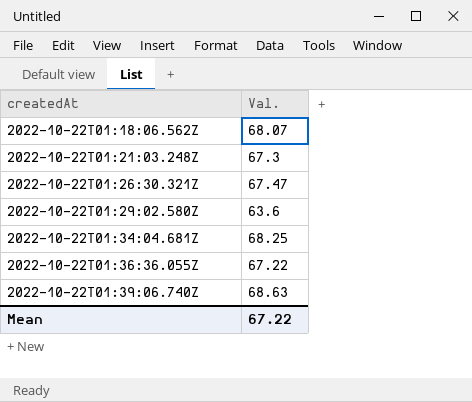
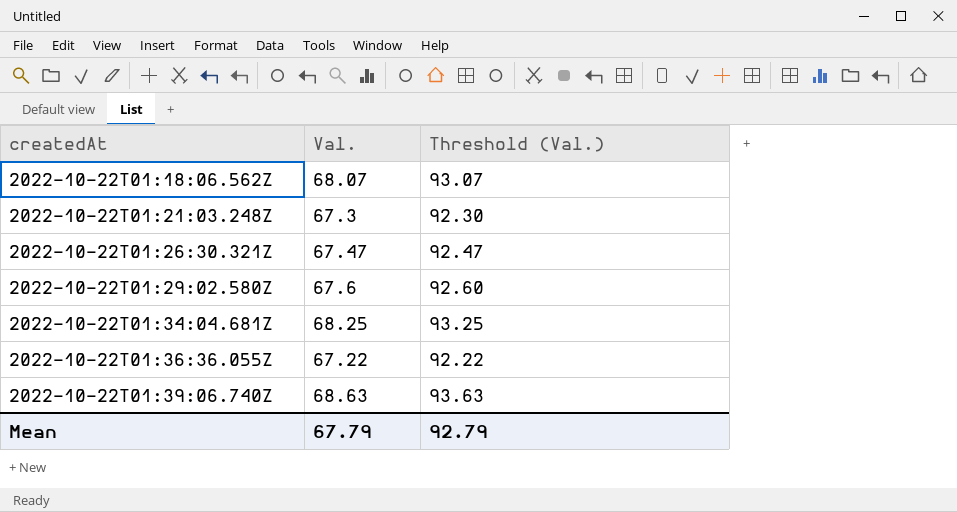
column Threshold (Val.) | formula: none -> [Val.] + 25
2022-10-22T01:29:02.580Z | Val.: 63.6 -> 67.6
Mean | Val.: 67.22 -> 67.79

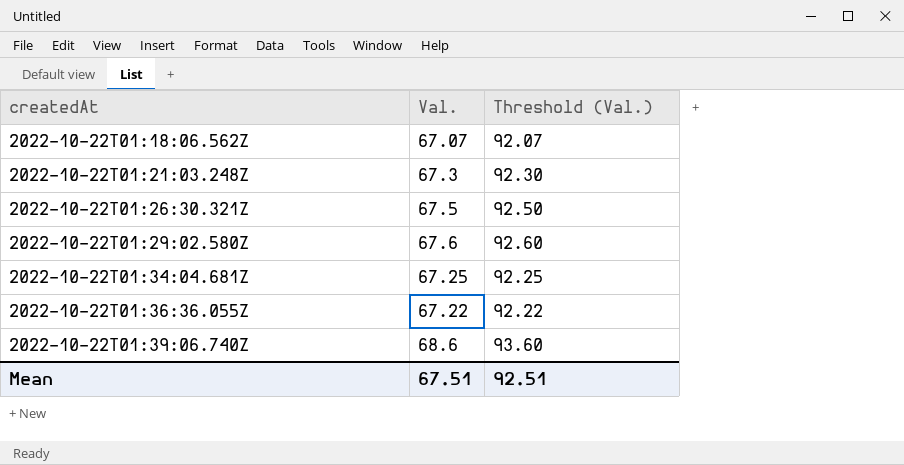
2022-10-22T01:18:06.562Z | Val.: 68.07 -> 67.07
2022-10-22T01:18:06.562Z | Threshold (Val.): 93.07 -> 92.07
2022-10-22T01:26:30.321Z | Val.: 67.47 -> 67.5
2022-10-22T01:26:30.321Z | Threshold (Val.): 92.47 -> 92.50
2022-10-22T01:34:04.681Z | Val.: 68.25 -> 67.25
2022-10-22T01:34:04.681Z | Threshold (Val.): 93.25 -> 92.25
2022-10-22T01:39:06.740Z | Val.: 68.63 -> 68.6
2022-10-22T01:39:06.740Z | Threshold (Val.): 93.63 -> 93.60
Mean | Val.: 67.79 -> 67.51
Mean | Threshold (Val.): 92.79 -> 92.51

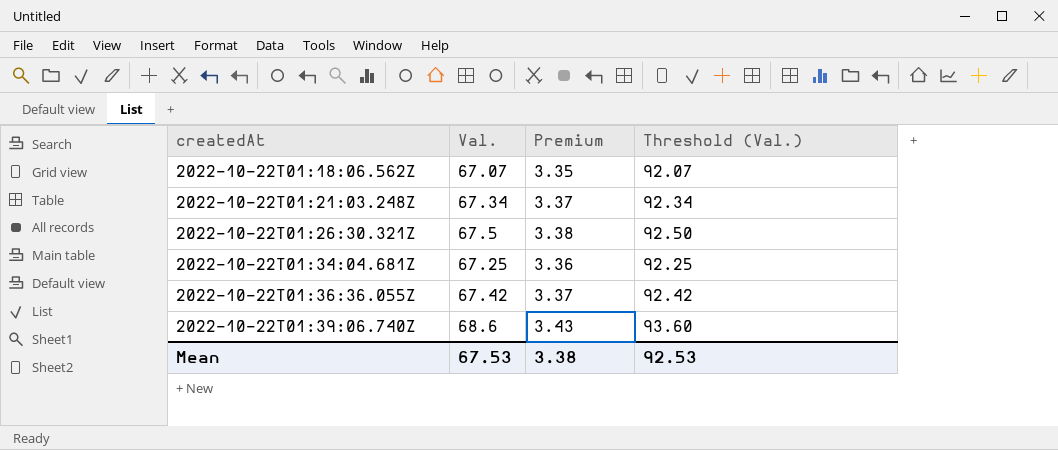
column Premium | formula: none -> [Val.] * 0.05
row 2022-10-22T01:29:02.580Z: 67.6 | 92.60 -> none
2022-10-22T01:21:03.248Z | Val.: 67.3 -> 67.34
2022-10-22T01:21:03.248Z | Threshold (Val.): 92.30 -> 92.34
2022-10-22T01:36:36.055Z | Val.: 67.22 -> 67.42
2022-10-22T01:36:36.055Z | Threshold (Val.): 92.22 -> 92.42
Mean | Val.: 67.51 -> 67.53
Mean | Threshold (Val.): 92.51 -> 92.53

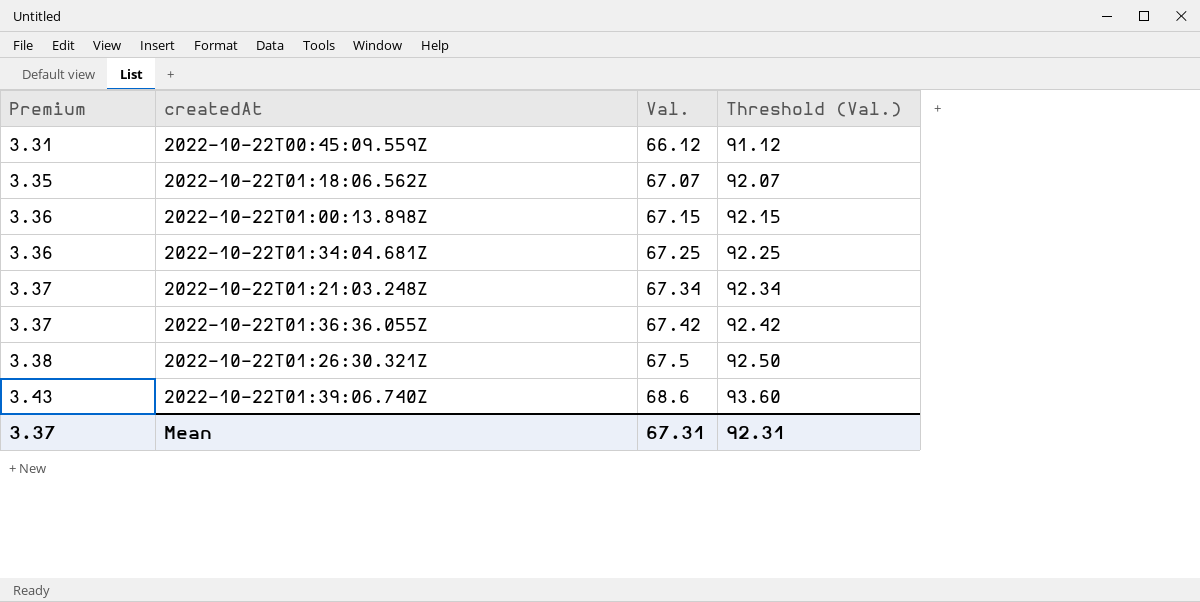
row order: createdAt ascending -> Premium ascending
column Premium | position: 3 -> 1
row 2022-10-22T00:45:09.559Z: none -> 3.31 | 66.12 | 91.12
row 2022-10-22T01:00:13.898Z: none -> 3.36 | 67.15 | 92.15
Mean | Premium: 3.38 -> 3.37
Mean | Val.: 67.53 -> 67.31
Mean | Threshold (Val.): 92.53 -> 92.31

